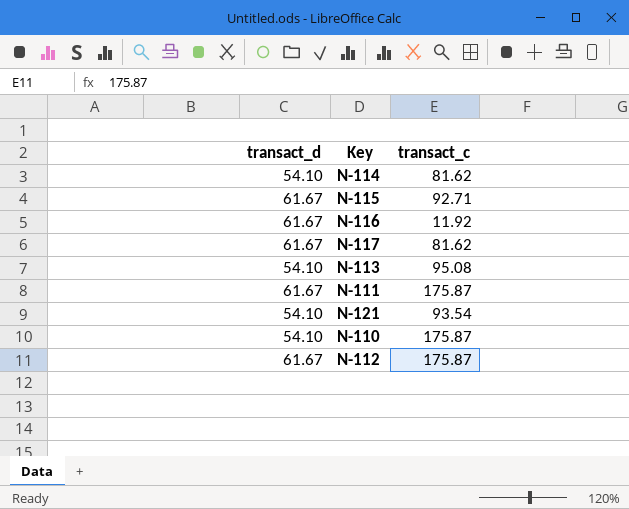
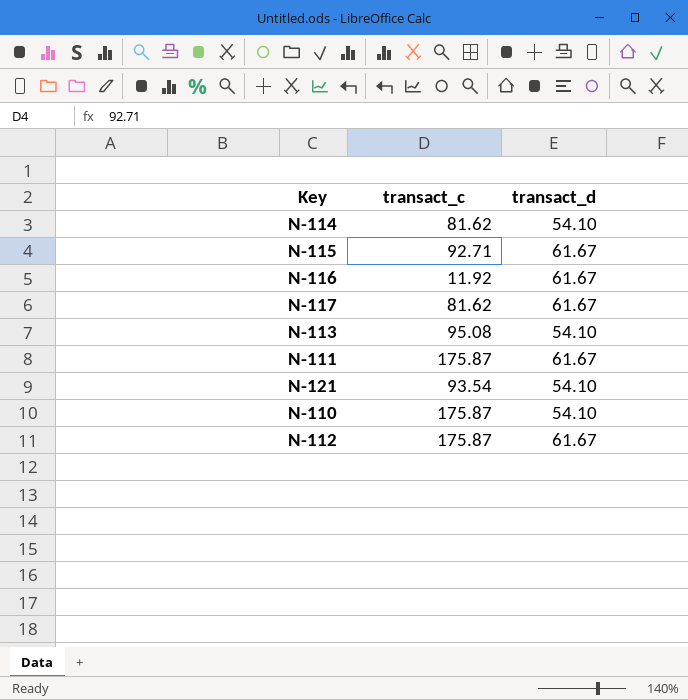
column transact_d | position: 1 -> 3

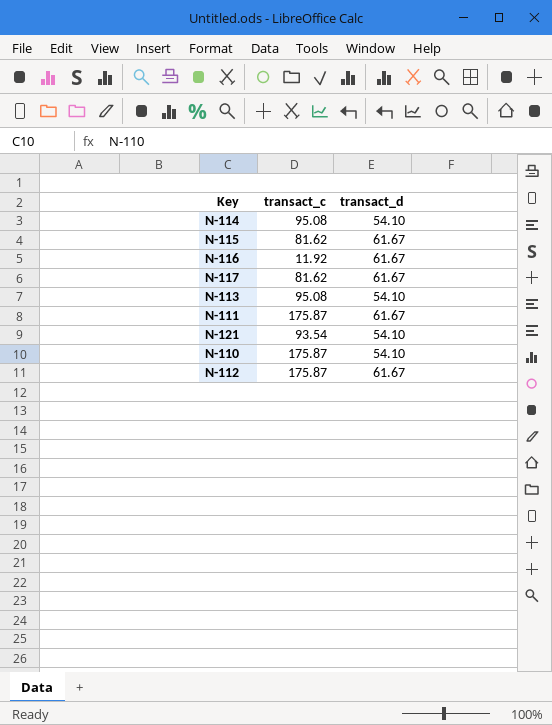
N-114 | transact_c: 81.62 -> 95.08
N-115 | transact_c: 92.71 -> 81.62

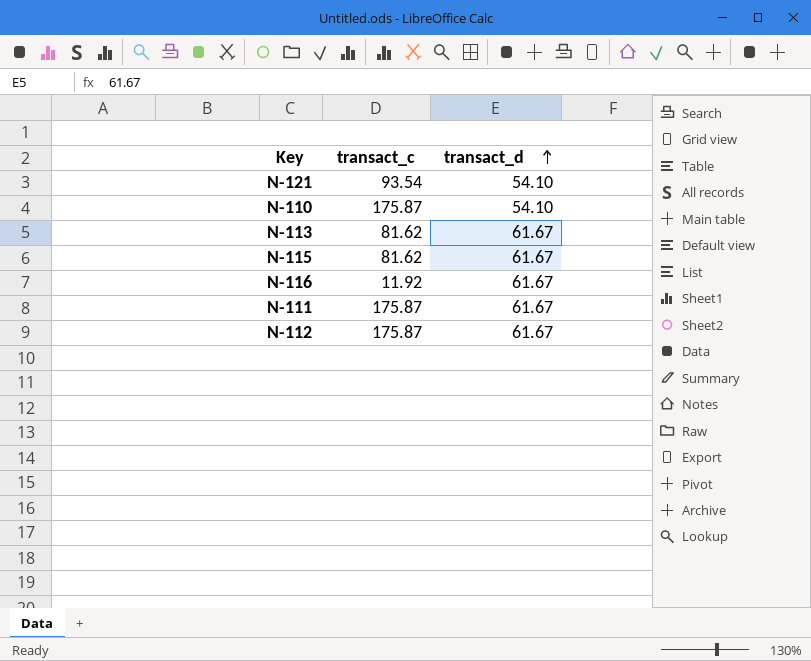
row order: none -> transact_d ascending
row N-114: 95.08 | 54.10 -> none
row N-117: 81.62 | 61.67 -> none
N-113 | transact_c: 95.08 -> 81.62
N-113 | transact_d: 54.10 -> 61.67

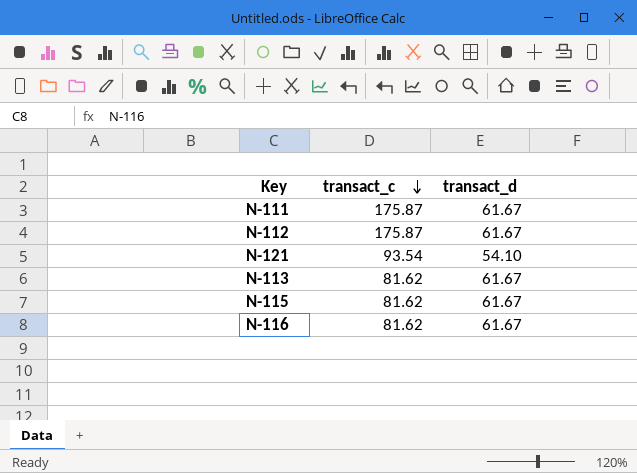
row order: transact_d ascending -> transact_c descending
row N-110: 175.87 | 54.10 -> none
N-116 | transact_c: 11.92 -> 81.62

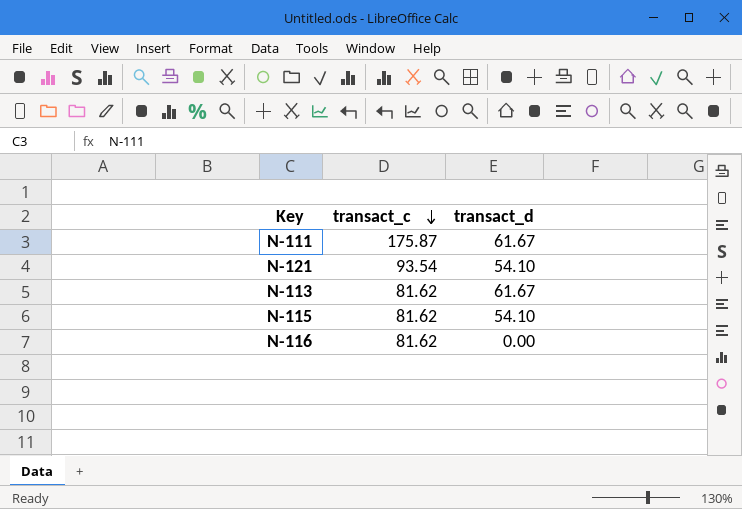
row N-112: 175.87 | 61.67 -> none
N-115 | transact_d: 61.67 -> 54.10
N-116 | transact_d: 61.67 -> 0.00

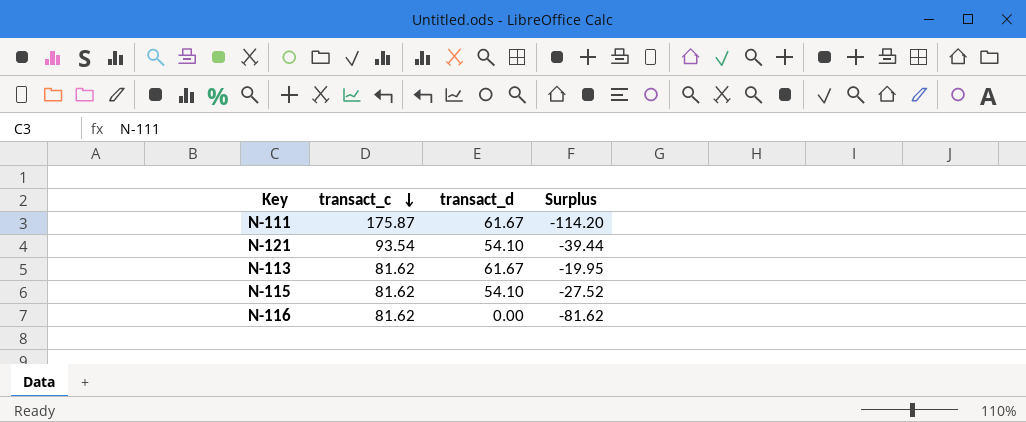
column Surplus | formula: none -> [transact_d] - [transact_c]

